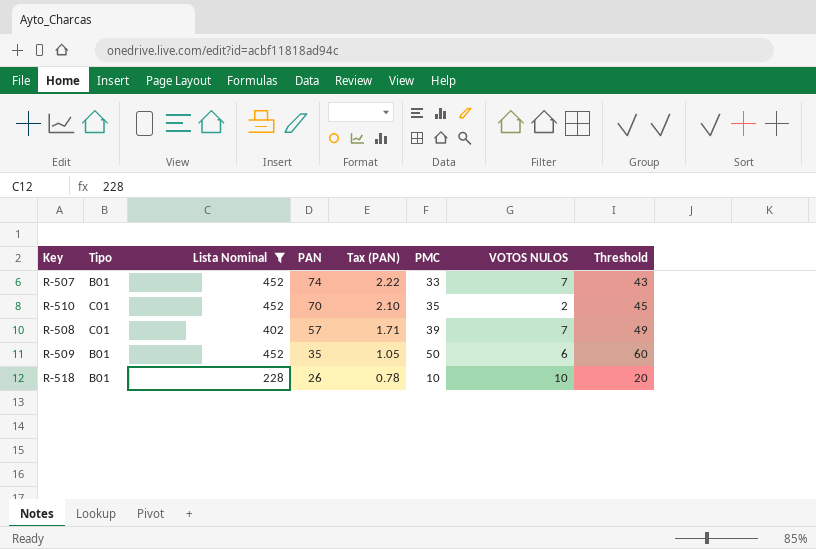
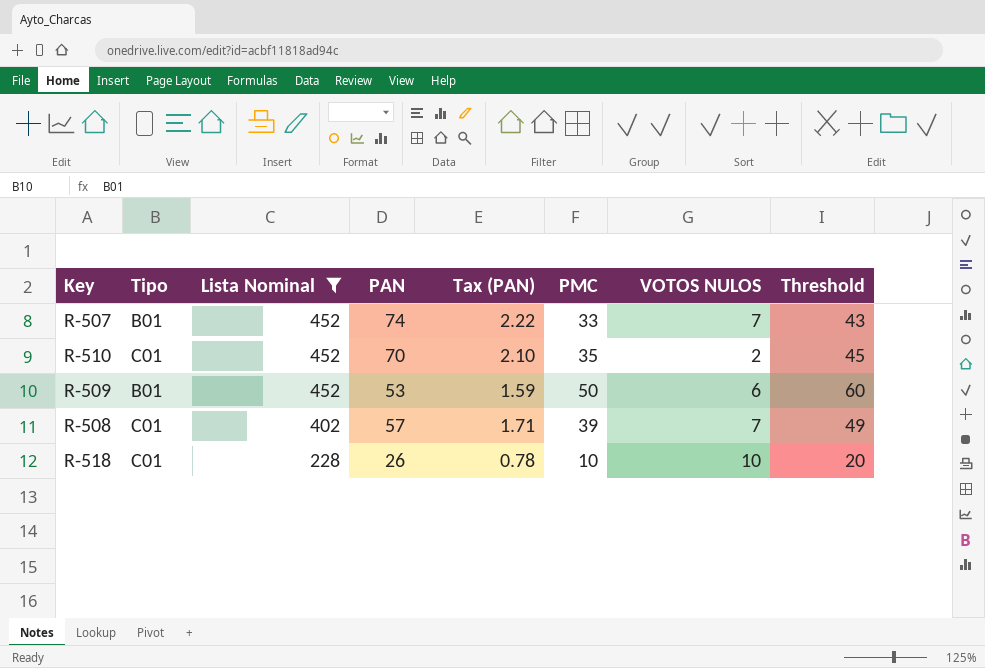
row order: PAN descending -> Lista Nominal descending
R-509 | PAN: 35 -> 53
R-509 | Tax (PAN): 1.05 -> 1.59
R-518 | Tipo: B01 -> C01

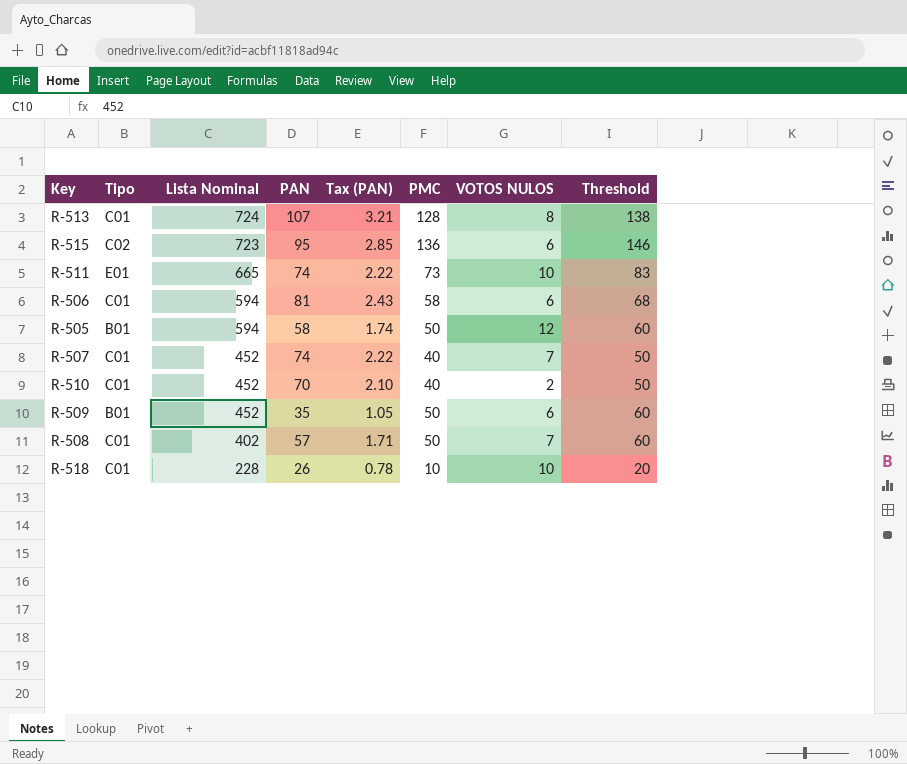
filter: Lista Nominal <= 452 -> none
R-507 | Tipo: B01 -> C01
R-507 | PMC: 33 -> 40
R-507 | Threshold: 43 -> 50
R-510 | PMC: 35 -> 40
R-510 | Threshold: 45 -> 50
R-509 | PAN: 53 -> 35
R-509 | Tax (PAN): 1.59 -> 1.05
R-508 | PMC: 39 -> 50
R-508 | Threshold: 49 -> 60

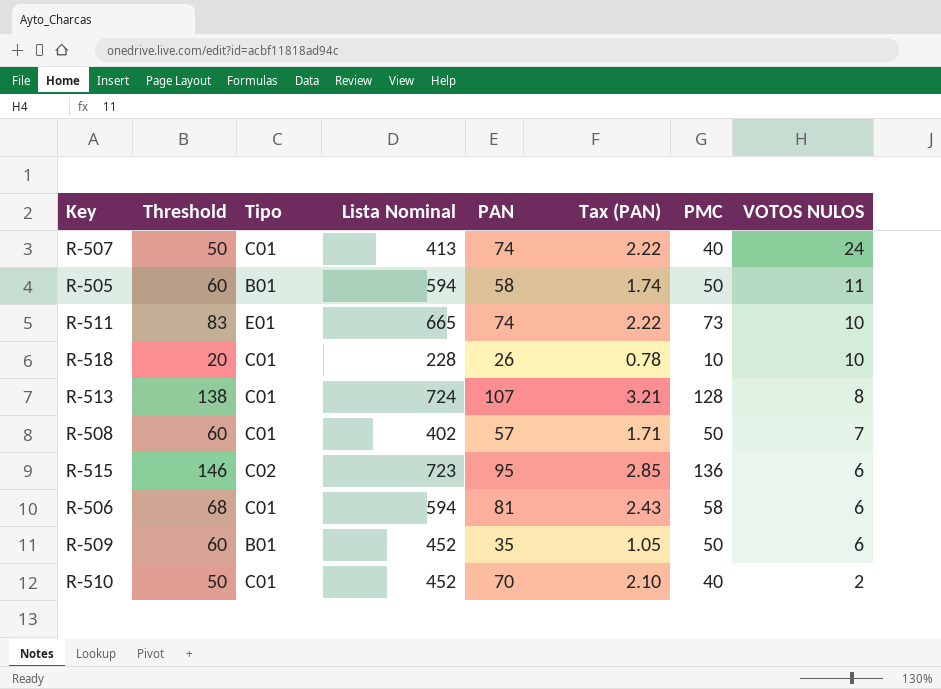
row order: Lista Nominal descending -> VOTOS NULOS descending
column Threshold | position: 8 -> 2
R-507 | Lista Nominal: 452 -> 413
R-507 | VOTOS NULOS: 7 -> 24
R-505 | VOTOS NULOS: 12 -> 11

